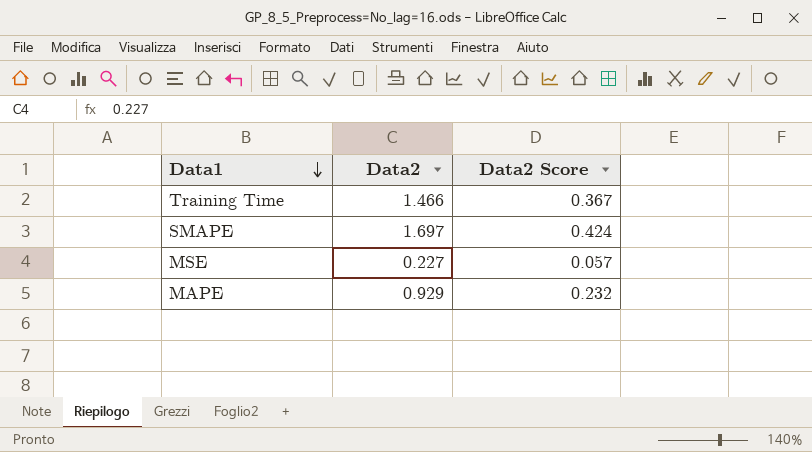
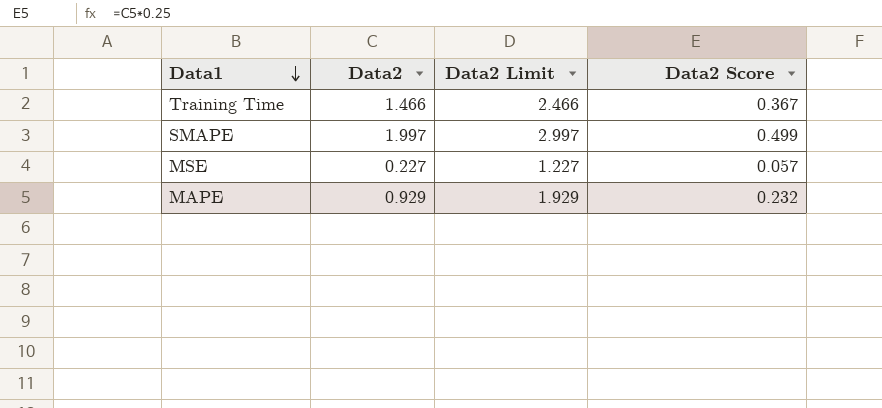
column Data2 Limit | formula: none -> [Data2] + 1
SMAPE | Data2: 1.697 -> 1.997
SMAPE | Data2 Score: 0.424 -> 0.499

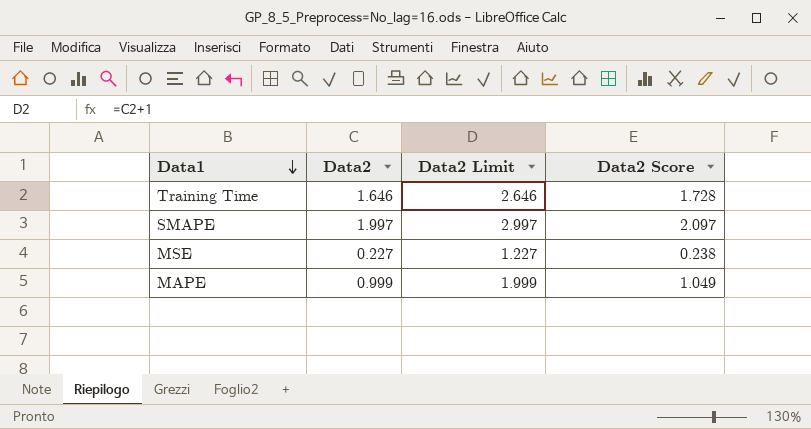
column Data2 Score | formula: [Data2] * 0.25 -> [Data2] * 1.05
Training Time | Data2: 1.466 -> 1.646
Training Time | Data2 Limit: 2.466 -> 2.646
MAPE | Data2: 0.929 -> 0.999
MAPE | Data2 Limit: 1.929 -> 1.999

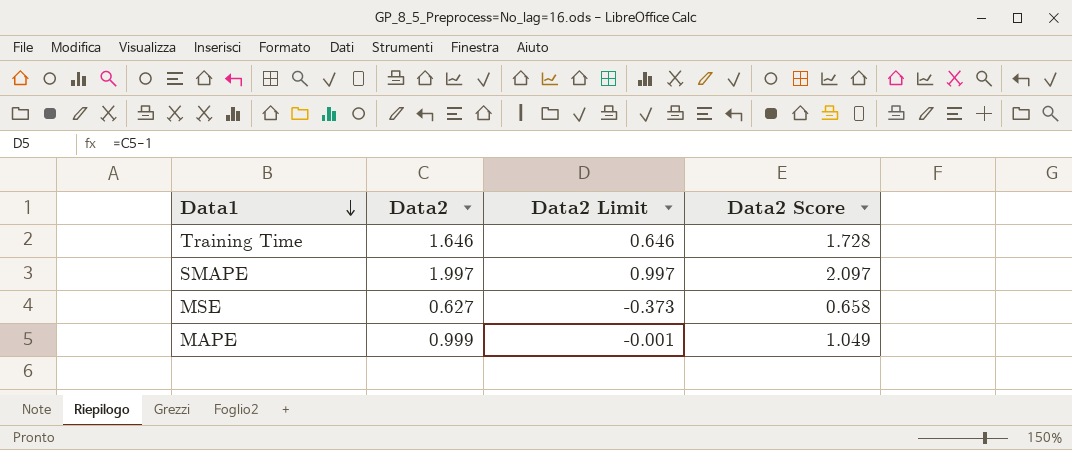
column Data2 Limit | formula: [Data2] + 1 -> [Data2] - 1
MSE | Data2: 0.227 -> 0.627
MSE | Data2 Score: 0.238 -> 0.658

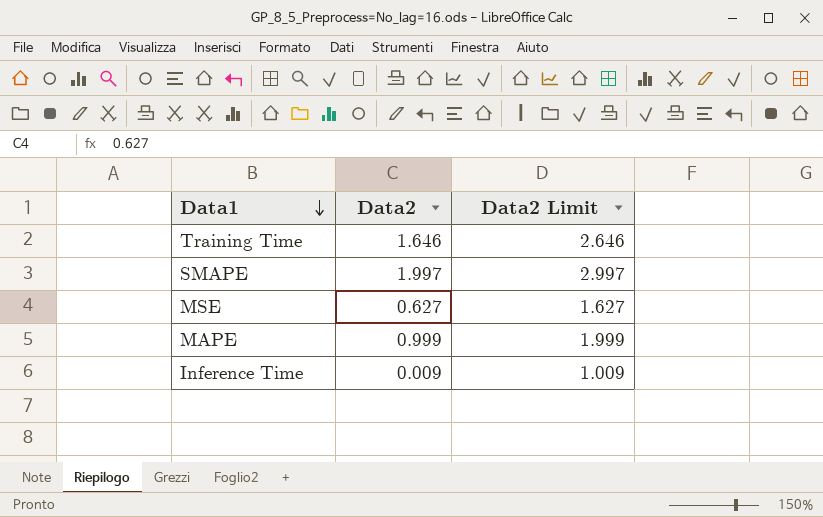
column Data2 Score | formula: [Data2] * 1.05 -> none
column Data2 Limit | formula: [Data2] - 1 -> [Data2] + 1
row Inference Time: none -> 0.009 | 1.009

